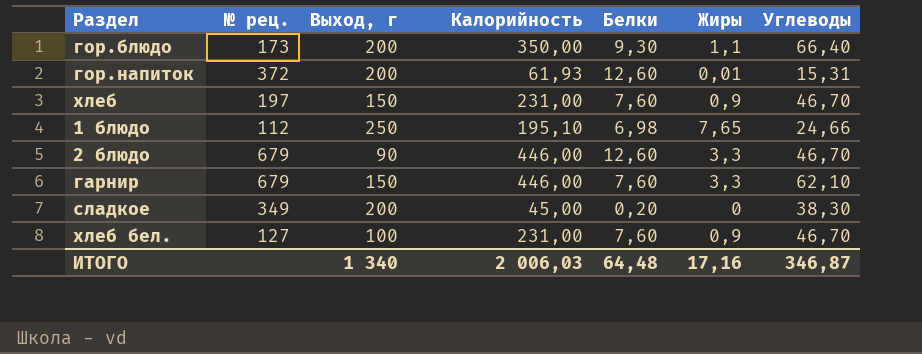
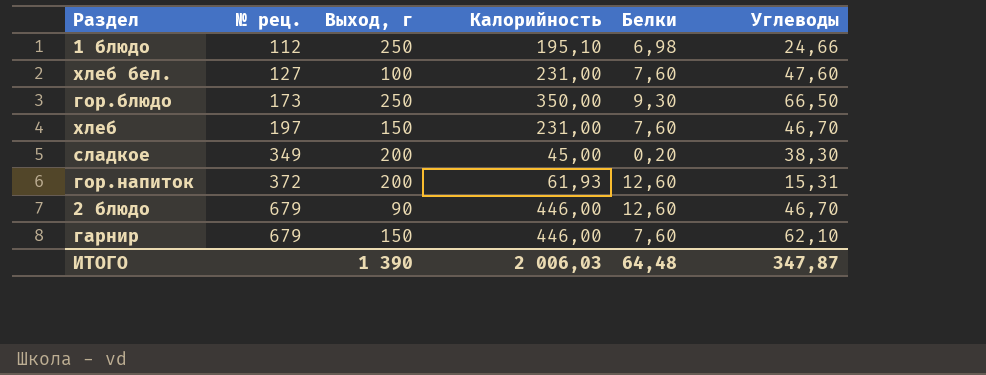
row order: none -> № рец. ascending
column Жиры | position: 6 -> none
хлеб бел. | Углеводы: 46,70 -> 47,60
гор.блюдо | Выход, г: 200 -> 250
гор.блюдо | Углеводы: 66,40 -> 66,50
ИТОГО | Выход, г: 1 340 -> 1 390
ИТОГО | Углеводы: 346,87 -> 347,87

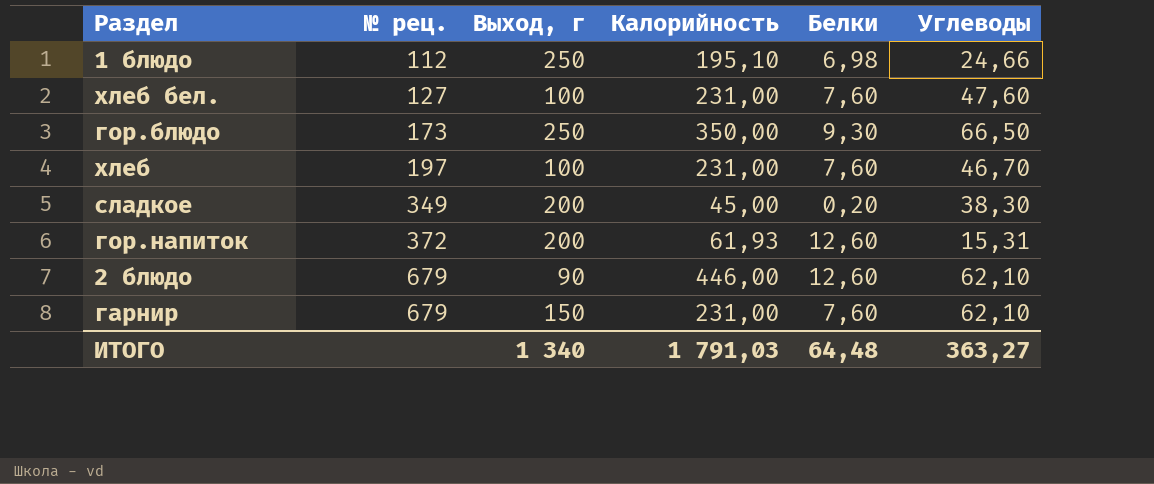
хлеб | Выход, г: 150 -> 100
2 блюдо | Углеводы: 46,70 -> 62,10
гарнир | Калорийность: 446,00 -> 231,00
ИТОГО | Выход, г: 1 390 -> 1 340
ИТОГО | Калорийность: 2 006,03 -> 1 791,03
ИТОГО | Углеводы: 347,87 -> 363,27

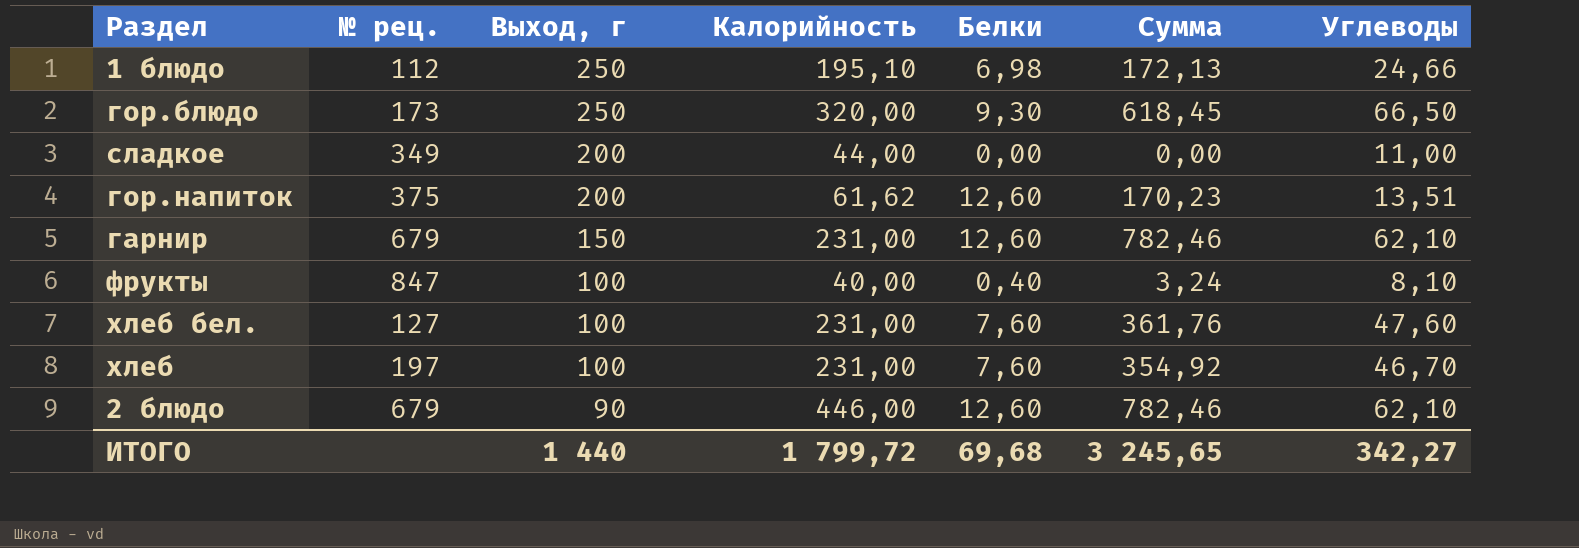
row order: № рец. ascending -> Выход, г descending
column Сумма | formula: none -> [Белки] * [Углеводы]
гор.блюдо | Калорийность: 350,00 -> 320,00
сладкое | Калорийность: 45,00 -> 44,00
сладкое | Белки: 0,20 -> 0,00
сладкое | Углеводы: 38,30 -> 11,00
гор.напиток | № рец.: 372 -> 375
гор.напиток | Калорийность: 61,93 -> 61,62
гор.напиток | Углеводы: 15,31 -> 13,51
гарнир | Белки: 7,60 -> 12,60
row фрукты: none -> 847 | 100 | 40,00 | 0,40 | 3,24 | 8,10
ИТОГО | Выход, г: 1 340 -> 1 440
ИТОГО | Калорийность: 1 791,03 -> 1 799,72
ИТОГО | Белки: 64,48 -> 69,68
ИТОГО | Углеводы: 363,27 -> 342,27

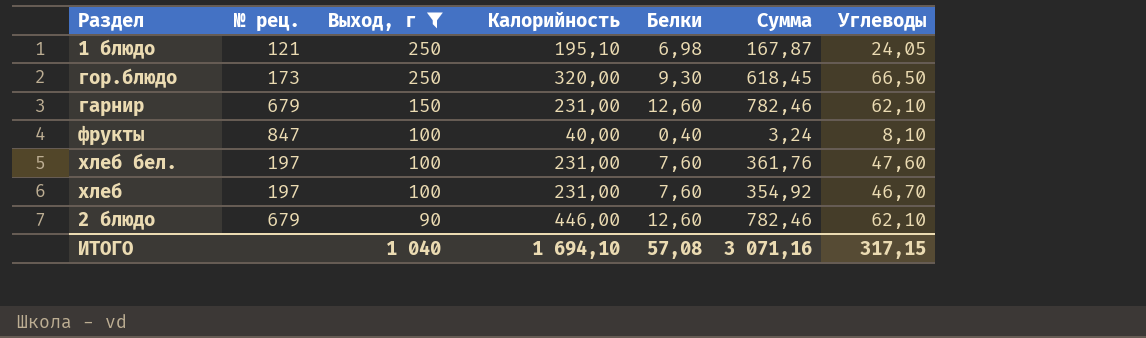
filter: none -> Выход, г != 200
1 блюдо | № рец.: 112 -> 121
1 блюдо | Сумма: 172,13 -> 167,87
1 блюдо | Углеводы: 24,66 -> 24,05
хлеб бел. | № рец.: 127 -> 197
ИТОГО | Выход, г: 1 440 -> 1 040
ИТОГО | Калорийность: 1 799,72 -> 1 694,10
ИТОГО | Белки: 69,68 -> 57,08
ИТОГО | Сумма: 3 245,65 -> 3 071,16
ИТОГО | Углеводы: 342,27 -> 317,15

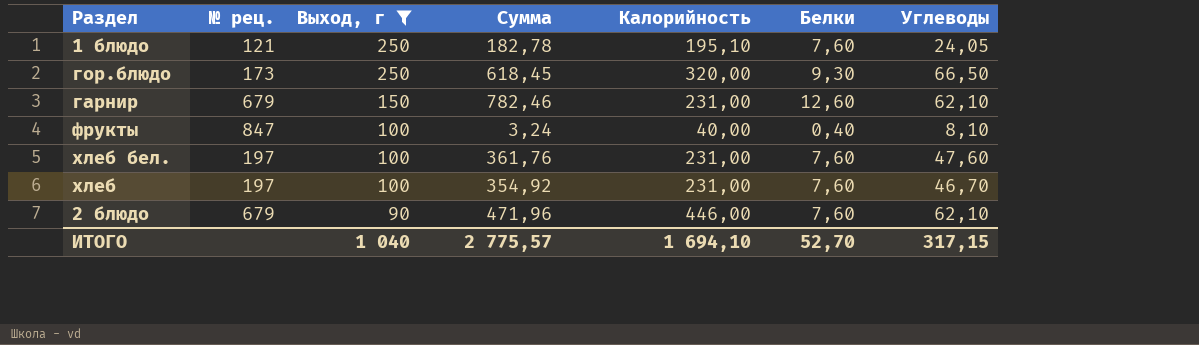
column Сумма | position: 6 -> 4
1 блюдо | Сумма: 167,87 -> 182,78
1 блюдо | Белки: 6,98 -> 7,60
2 блюдо | Сумма: 782,46 -> 471,96
2 блюдо | Белки: 12,60 -> 7,60
ИТОГО | Сумма: 3 071,16 -> 2 775,57
ИТОГО | Белки: 57,08 -> 52,70

